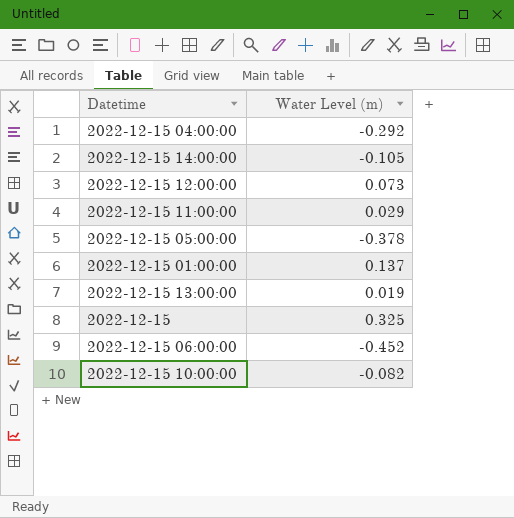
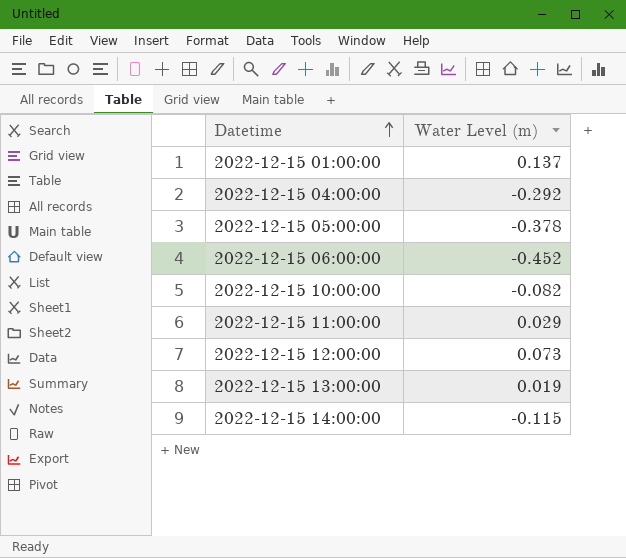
row order: none -> Datetime ascending
row 2022-12-15: 0.325 -> none
2022-12-15 14:00:00 | Water Level (m): -0.105 -> -0.115

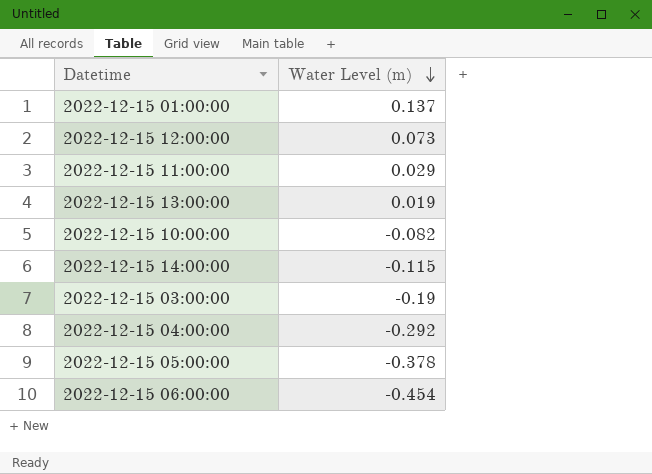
row order: Datetime ascending -> Water Level (m) descending
row 2022-12-15 03:00:00: none -> -0.19
2022-12-15 06:00:00 | Water Level (m): -0.452 -> -0.454

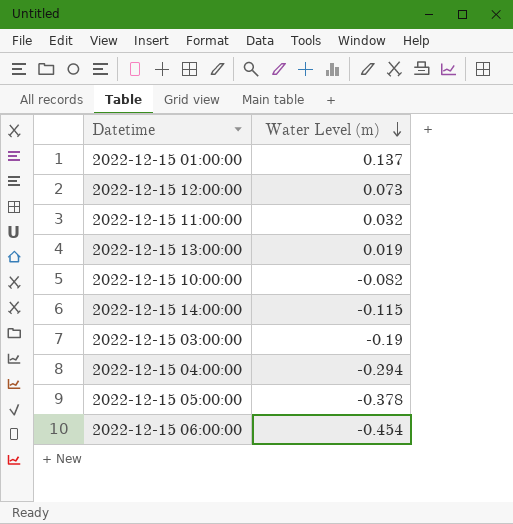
2022-12-15 11:00:00 | Water Level (m): 0.029 -> 0.032
2022-12-15 04:00:00 | Water Level (m): -0.292 -> -0.294

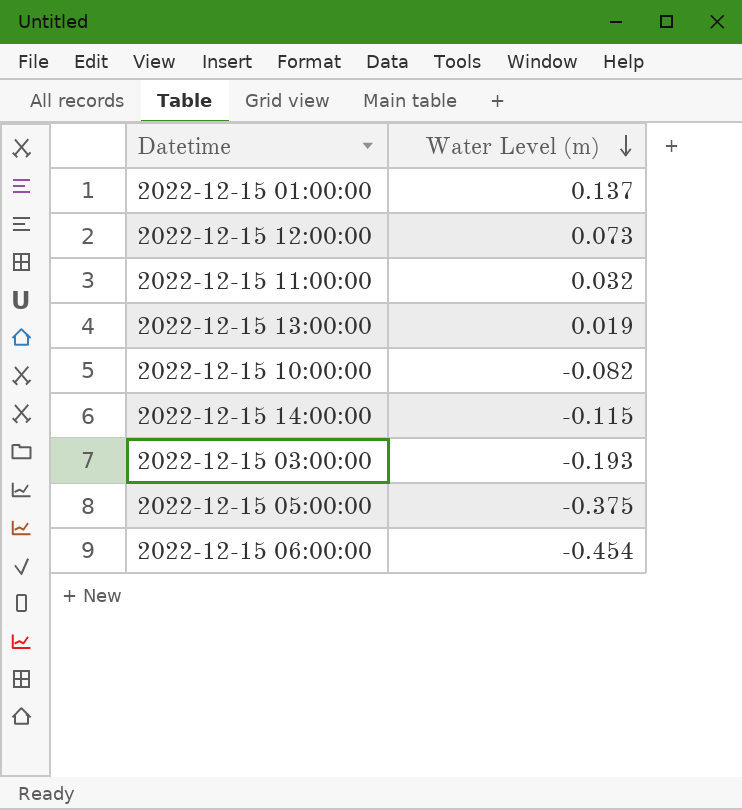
row 2022-12-15 04:00:00: -0.294 -> none
2022-12-15 03:00:00 | Water Level (m): -0.19 -> -0.193
2022-12-15 05:00:00 | Water Level (m): -0.378 -> -0.375

